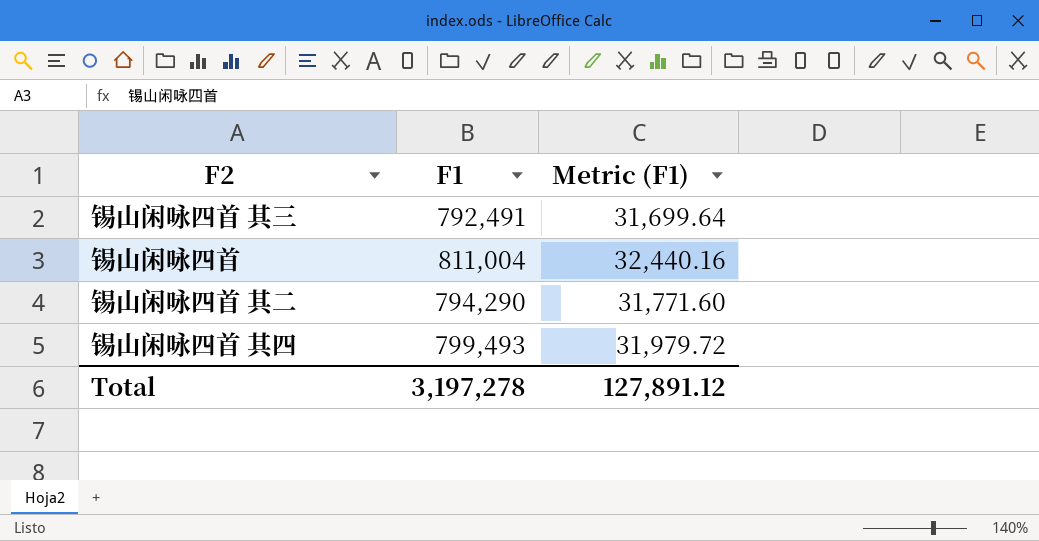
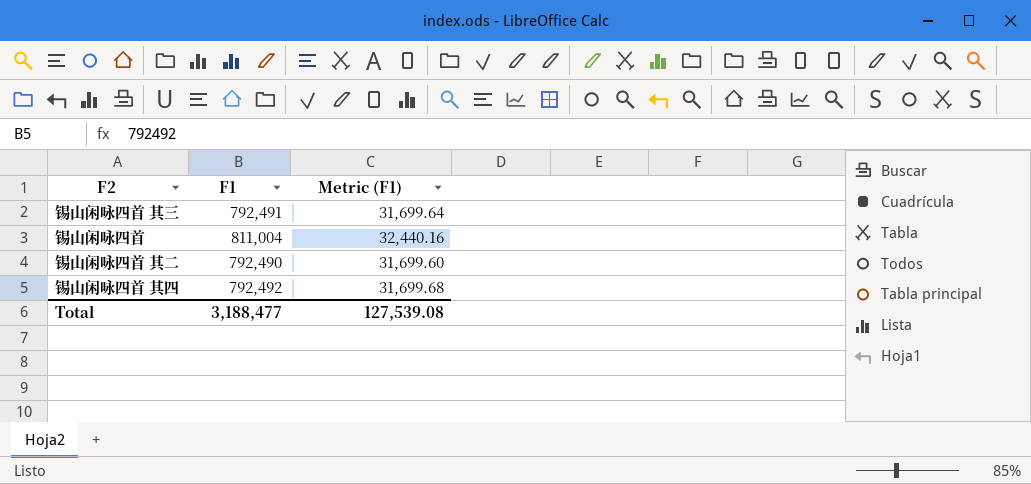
锡山闲咏四首 其二 | F1: 794,290 -> 792,490
锡山闲咏四首 其二 | Metric (F1): 31,771.60 -> 31,699.60
锡山闲咏四首 其四 | F1: 799,493 -> 792,492
锡山闲咏四首 其四 | Metric (F1): 31,979.72 -> 31,699.68
Total | F1: 3,197,278 -> 3,188,477
Total | Metric (F1): 127,891.12 -> 127,539.08

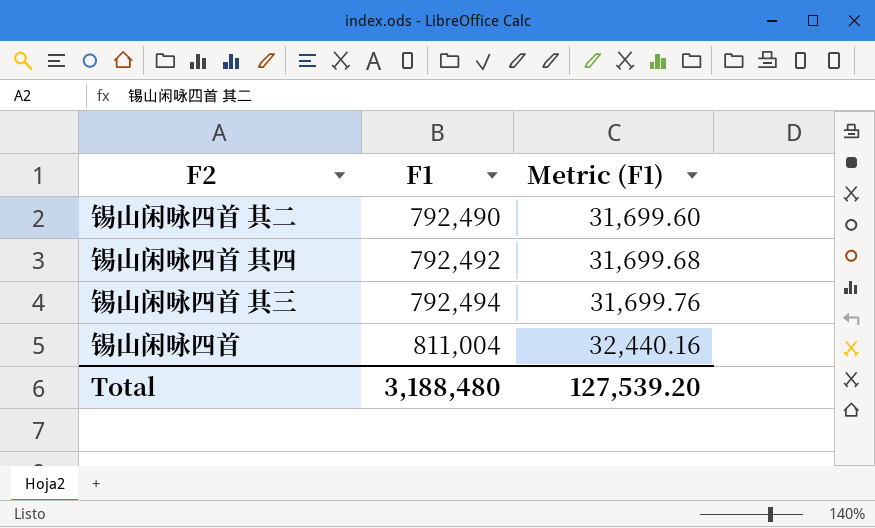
row order: none -> F1 ascending
锡山闲咏四首 其三 | F1: 792,491 -> 792,494
锡山闲咏四首 其三 | Metric (F1): 31,699.64 -> 31,699.76
Total | F1: 3,188,477 -> 3,188,480
Total | Metric (F1): 127,539.08 -> 127,539.20

